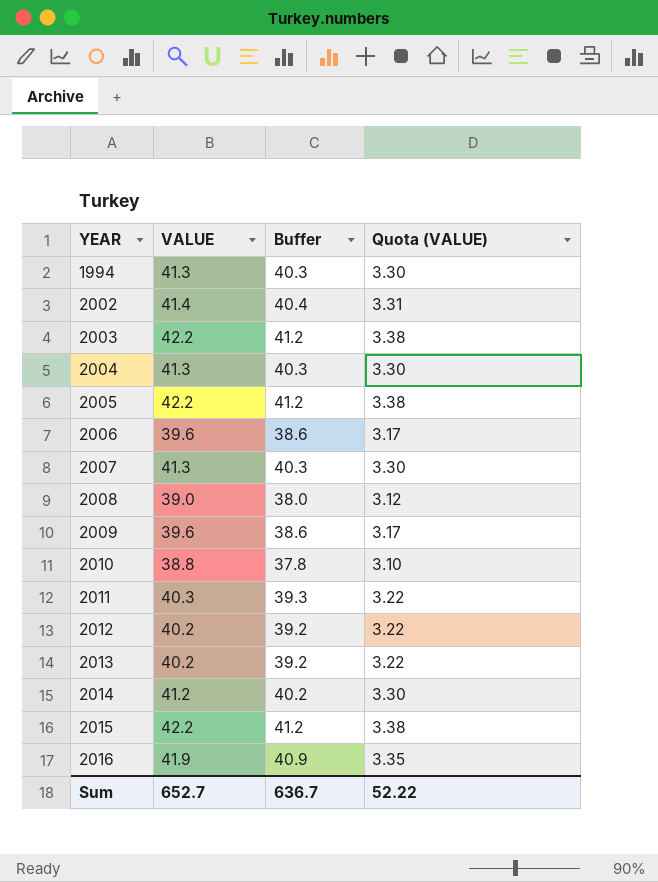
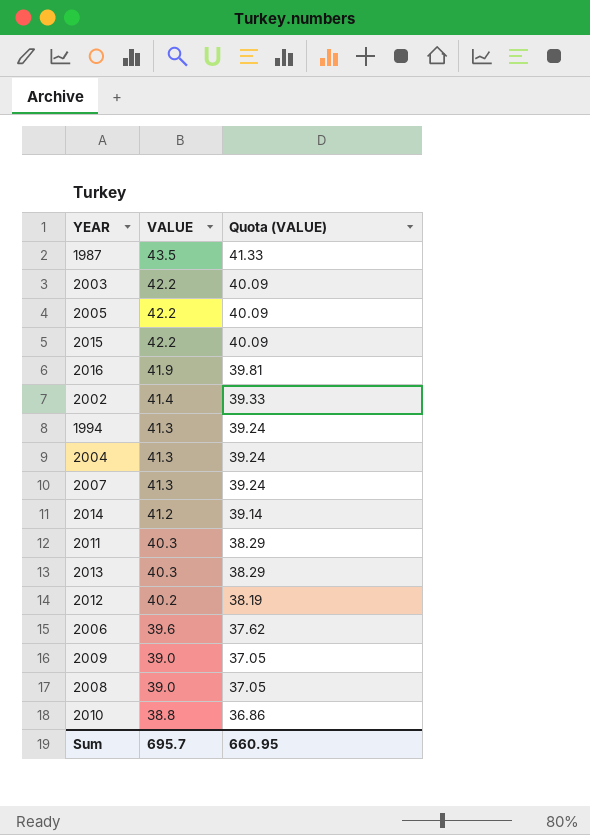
row order: YEAR ascending -> VALUE descending
column Buffer | formula: [VALUE] - 1 -> none
column Quota (VALUE) | formula: [VALUE] * 0.08 -> [VALUE] * 0.95
row 1987: none -> 43.5 | 41.33
2013 | VALUE: 40.2 -> 40.3
2009 | VALUE: 39.6 -> 39.0
Sum | VALUE: 652.7 -> 695.7
Sum | Quota (VALUE): 52.22 -> 660.95

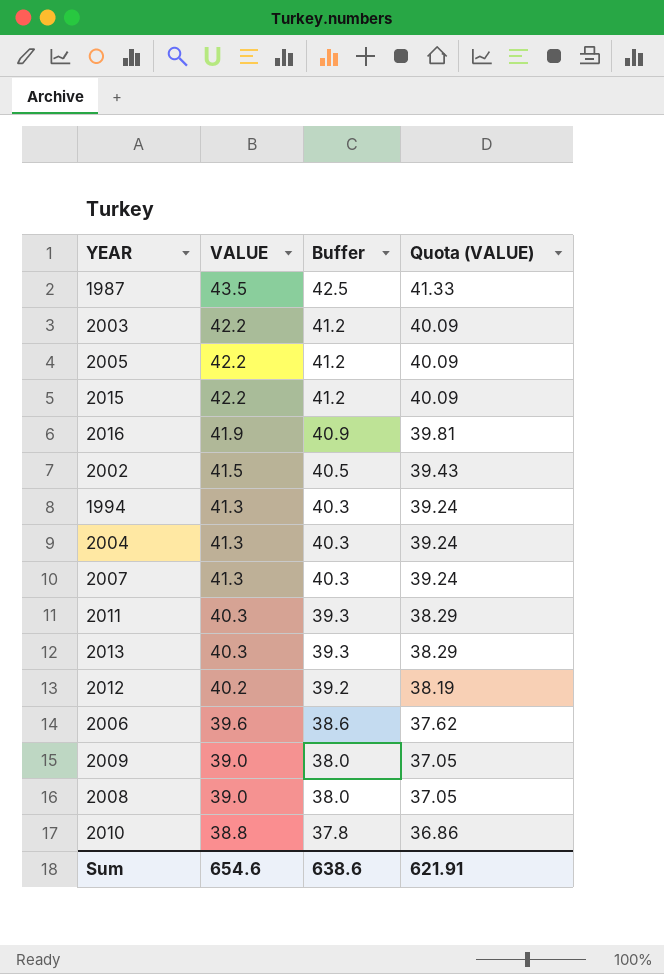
column Buffer | formula: none -> [VALUE] - 1
row 2014: 41.2 | 39.14 -> none
2002 | VALUE: 41.4 -> 41.5
2002 | Quota (VALUE): 39.33 -> 39.43
Sum | VALUE: 695.7 -> 654.6
Sum | Quota (VALUE): 660.95 -> 621.91

